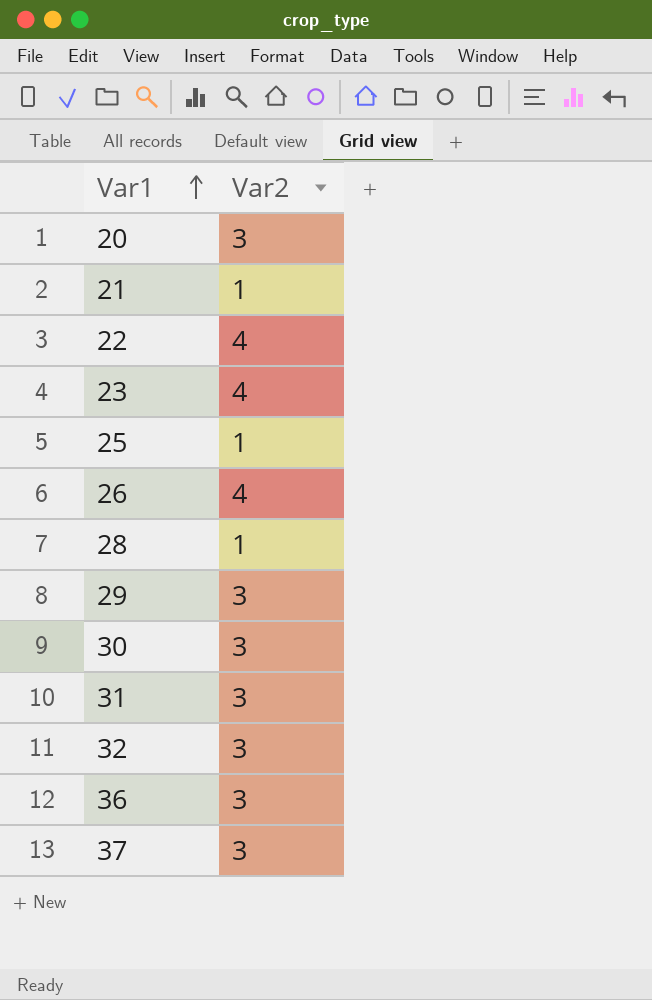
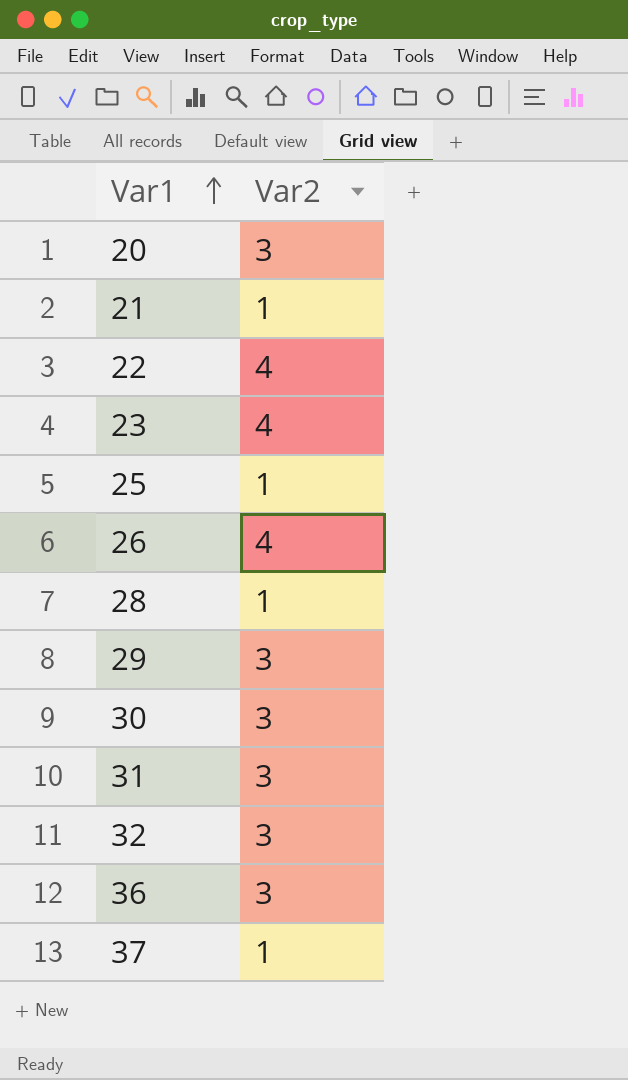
37 | Var2: 3 -> 1

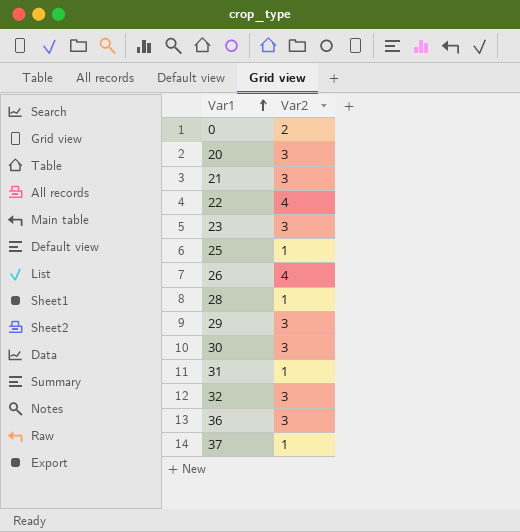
row 0: none -> 2
21 | Var2: 1 -> 3
23 | Var2: 4 -> 3
31 | Var2: 3 -> 1

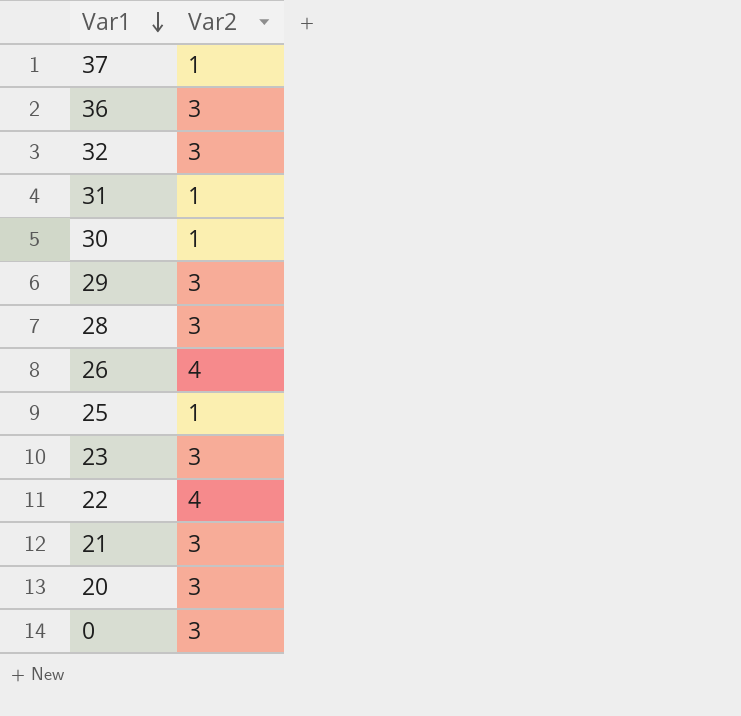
row order: Var1 ascending -> Var1 descending
30 | Var2: 3 -> 1
28 | Var2: 1 -> 3
0 | Var2: 2 -> 3

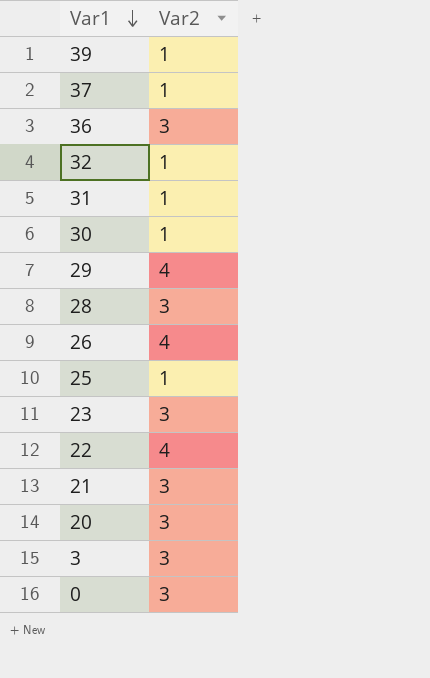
row 39: none -> 1
32 | Var2: 3 -> 1
29 | Var2: 3 -> 4
row 3: none -> 3

